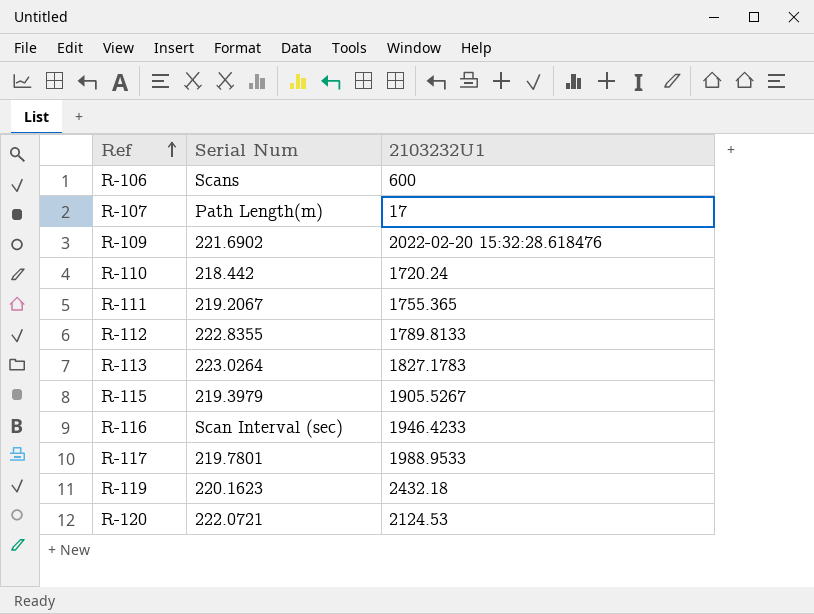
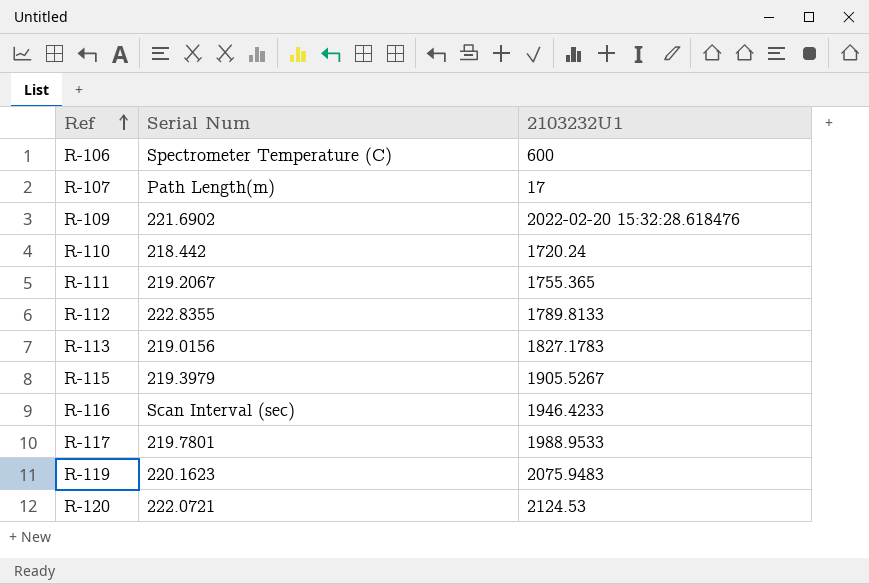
R-106 | Serial Num: Scans -> Spectrometer Temperature (C)
R-113 | Serial Num: 223.0264 -> 219.0156
R-119 | 2103232U1: 2432.18 -> 2075.9483

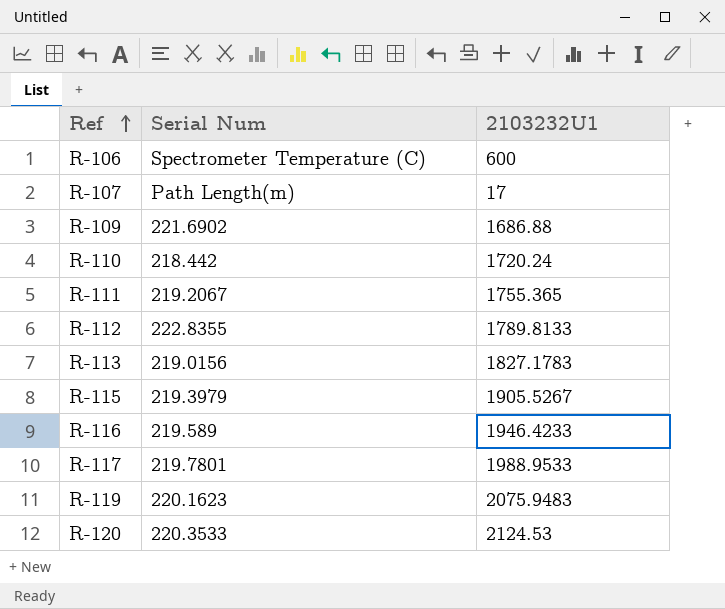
R-109 | 2103232U1: 2022-02-20 15:32:28.618476 -> 1686.88
R-116 | Serial Num: Scan Interval (sec) -> 219.589
R-120 | Serial Num: 222.0721 -> 220.3533

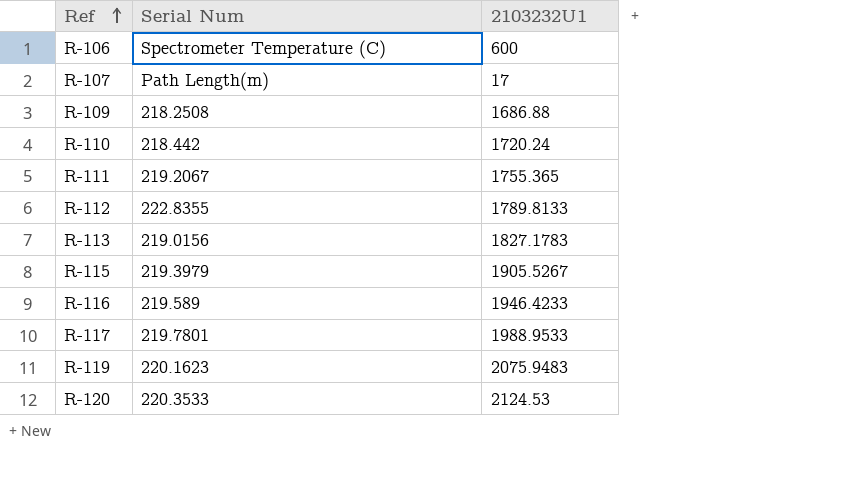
R-109 | Serial Num: 221.6902 -> 218.2508

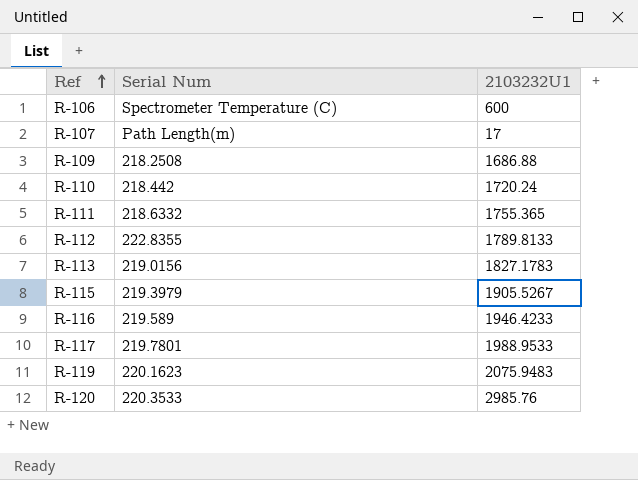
R-111 | Serial Num: 219.2067 -> 218.6332
R-120 | 2103232U1: 2124.53 -> 2985.76

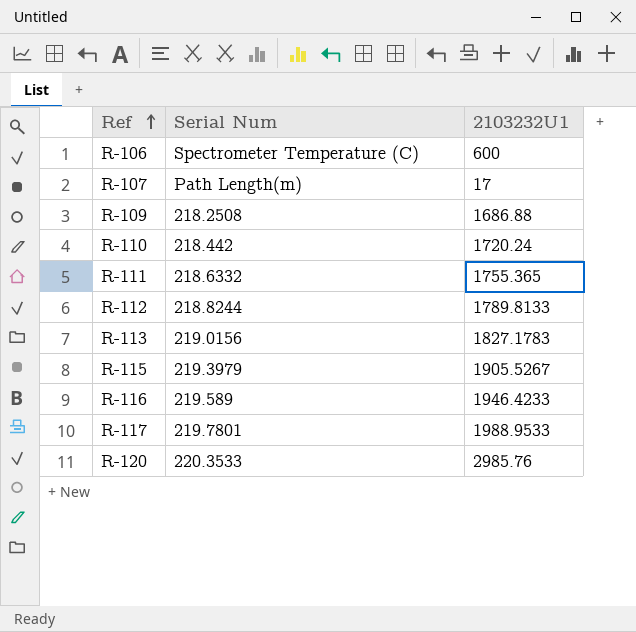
row R-119: 220.1623 | 2075.9483 -> none
R-112 | Serial Num: 222.8355 -> 218.8244

